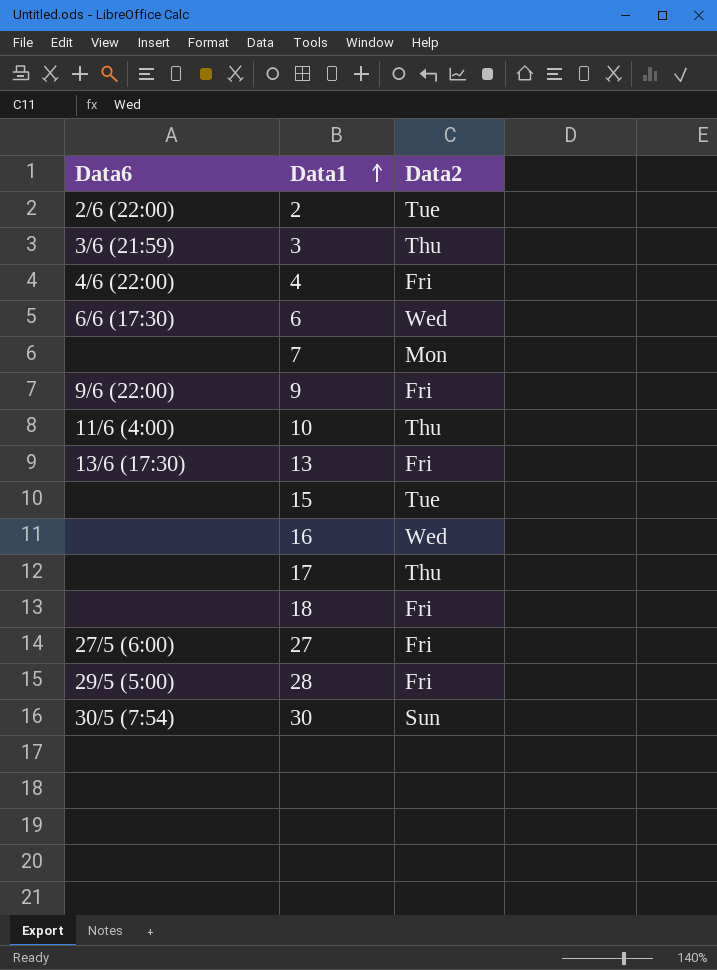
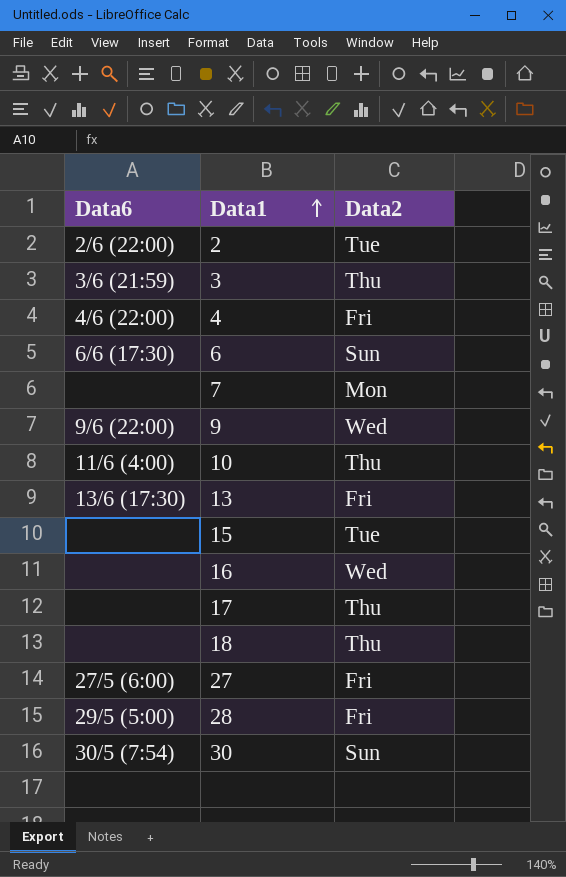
6 | Data2: Wed -> Sun
9 | Data2: Fri -> Wed
18 | Data2: Fri -> Thu

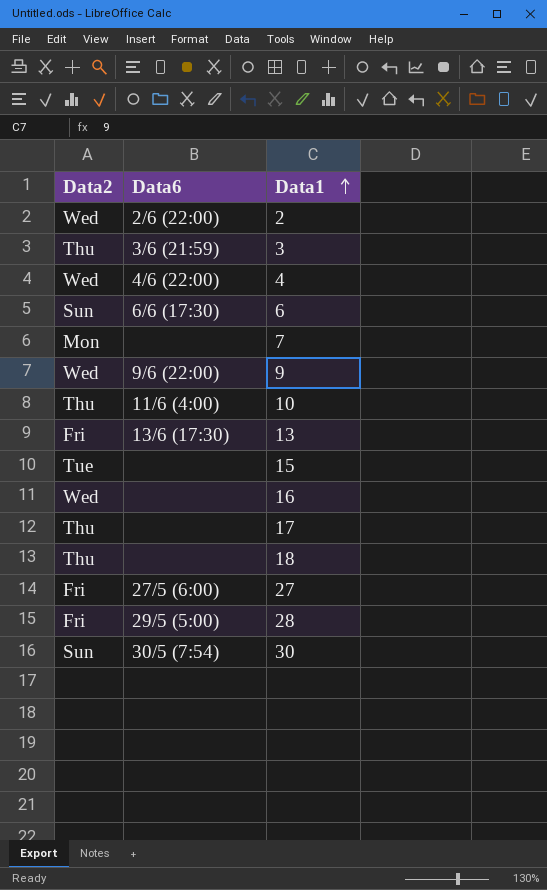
column Data2 | position: 3 -> 1
2 | Data2: Tue -> Wed
4 | Data2: Fri -> Wed

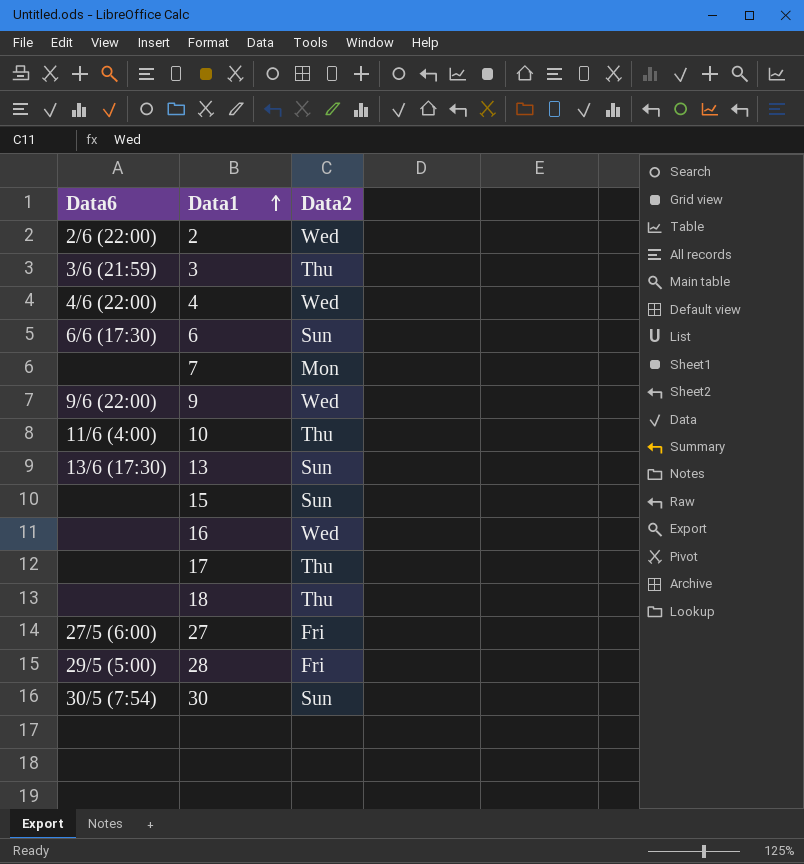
column Data2 | position: 1 -> 3
13 | Data2: Fri -> Sun
15 | Data2: Tue -> Sun

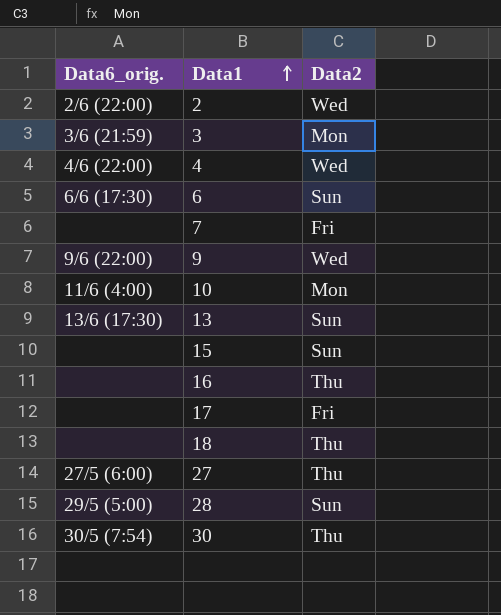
column name: Data6 -> Data6_orig.
3 | Data2: Thu -> Mon
7 | Data2: Mon -> Fri
10 | Data2: Thu -> Mon
16 | Data2: Wed -> Thu
17 | Data2: Thu -> Fri
27 | Data2: Fri -> Thu
28 | Data2: Fri -> Sun
30 | Data2: Sun -> Thu

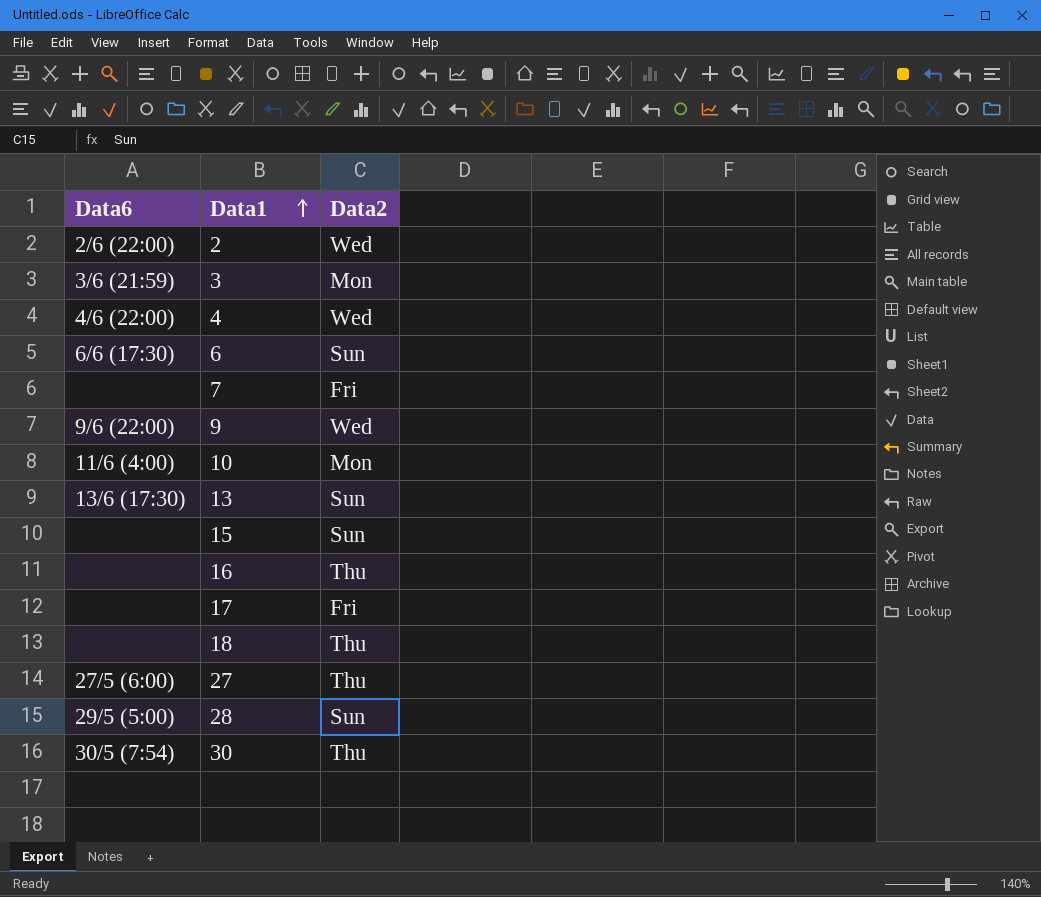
column name: Data6_orig. -> Data6

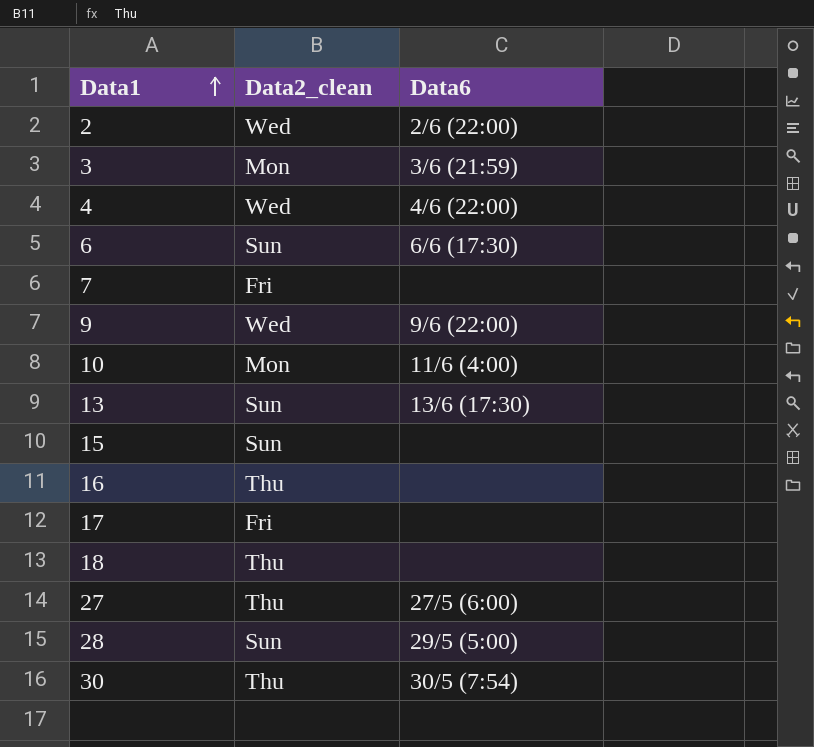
column name: Data2 -> Data2_clean
column Data6 | position: 1 -> 3

